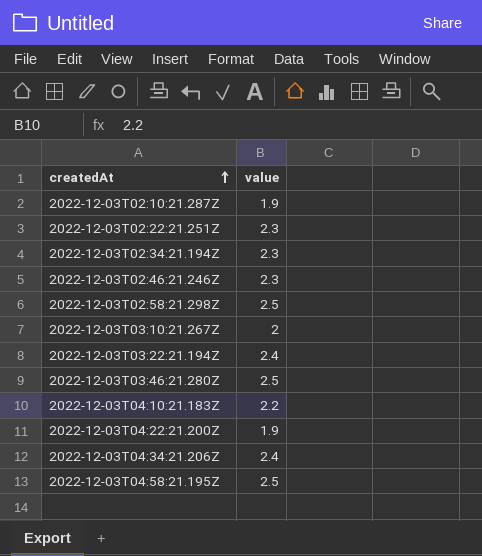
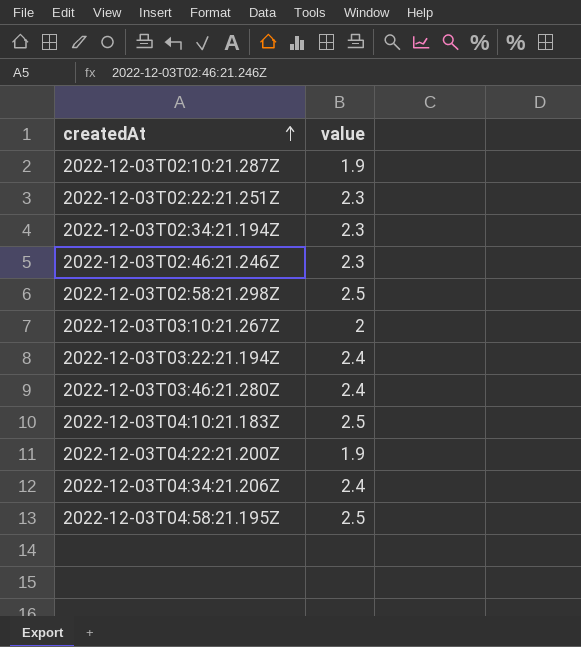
2022-12-03T03:46:21.280Z | value: 2.5 -> 2.4
2022-12-03T04:10:21.183Z | value: 2.2 -> 2.5

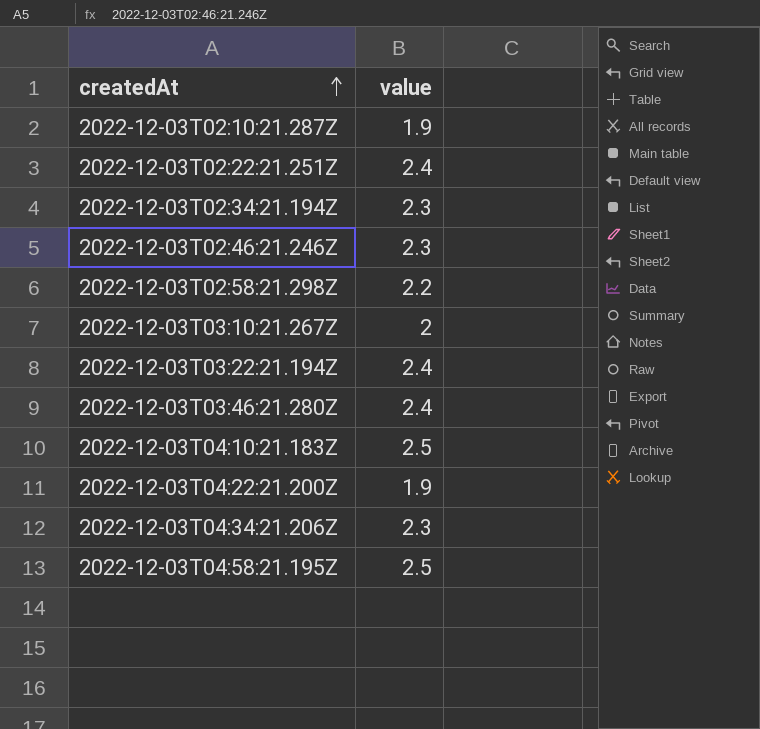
2022-12-03T02:22:21.251Z | value: 2.3 -> 2.4
2022-12-03T02:58:21.298Z | value: 2.5 -> 2.2
2022-12-03T04:34:21.206Z | value: 2.4 -> 2.3

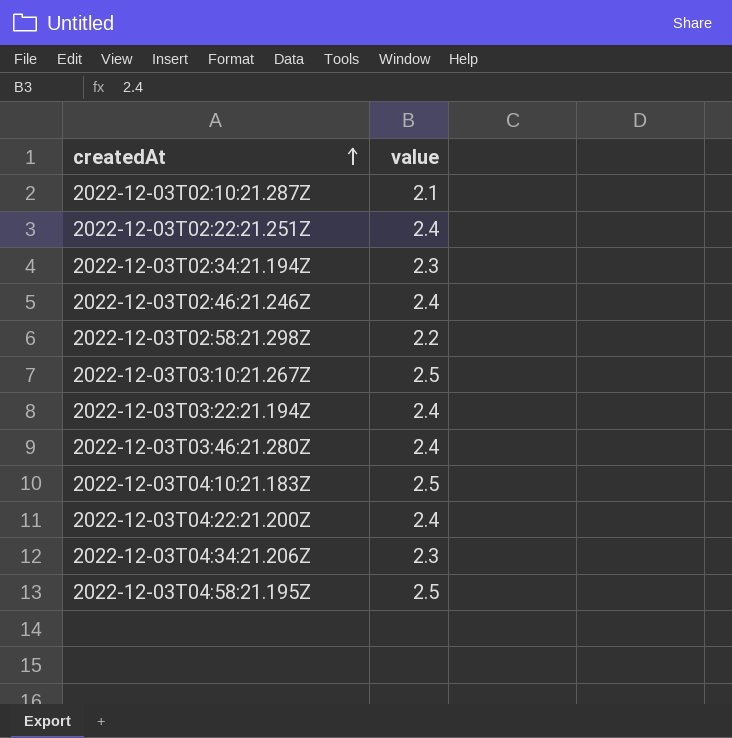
2022-12-03T02:10:21.287Z | value: 1.9 -> 2.1
2022-12-03T02:46:21.246Z | value: 2.3 -> 2.4
2022-12-03T03:10:21.267Z | value: 2 -> 2.5
2022-12-03T04:22:21.200Z | value: 1.9 -> 2.4

